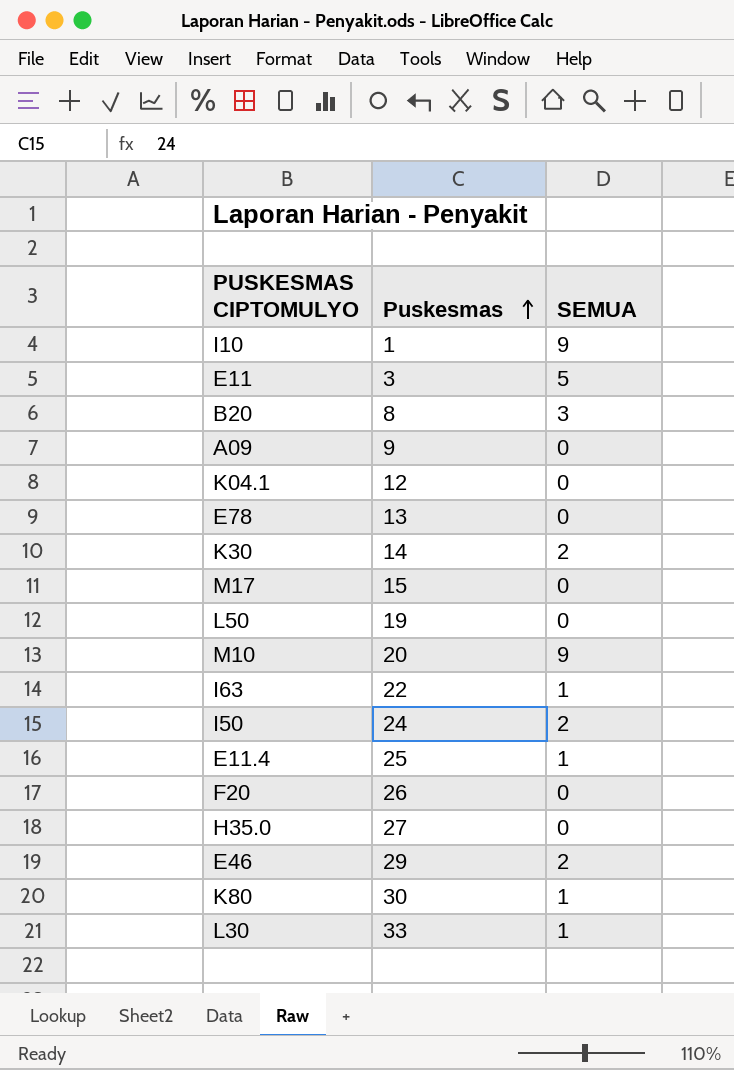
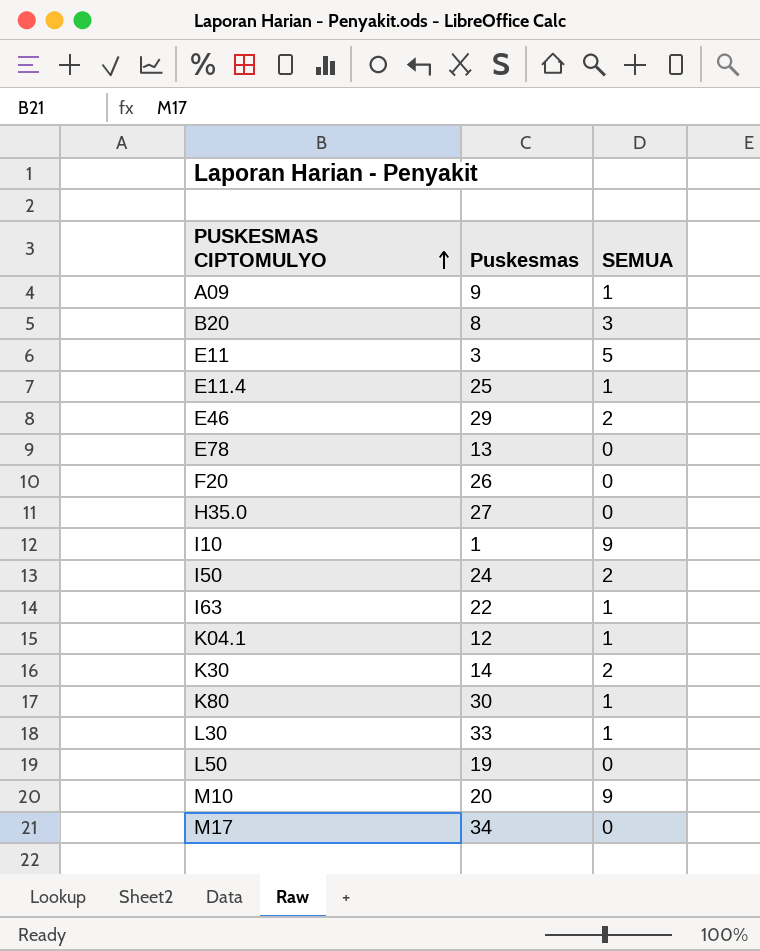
row order: Puskesmas ascending -> PUSKESMAS CIPTOMULYO ascending
A09 | SEMUA: 0 -> 1
K04.1 | SEMUA: 0 -> 1
M17 | Puskesmas: 15 -> 34

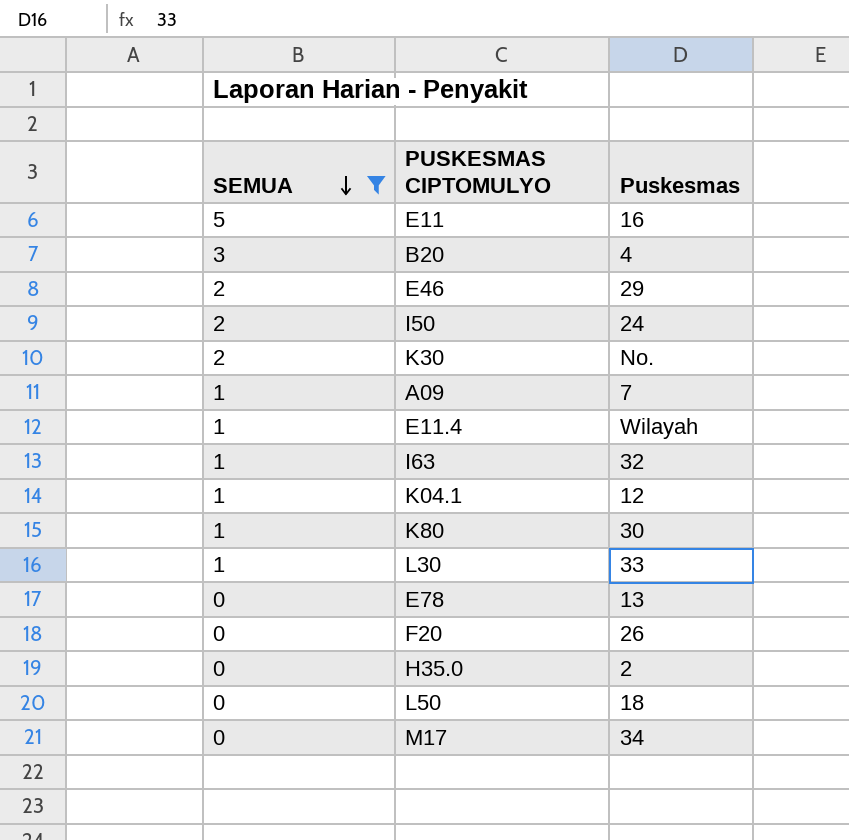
filter: none -> SEMUA != 9
row order: PUSKESMAS CIPTOMULYO ascending -> SEMUA descending
column SEMUA | position: 3 -> 1
E11 | Puskesmas: 3 -> 16
B20 | Puskesmas: 8 -> 4
K30 | Puskesmas: 14 -> No.
A09 | Puskesmas: 9 -> 7
E11.4 | Puskesmas: 25 -> Wilayah
I63 | Puskesmas: 22 -> 32
H35.0 | Puskesmas: 27 -> 2
L50 | Puskesmas: 19 -> 18

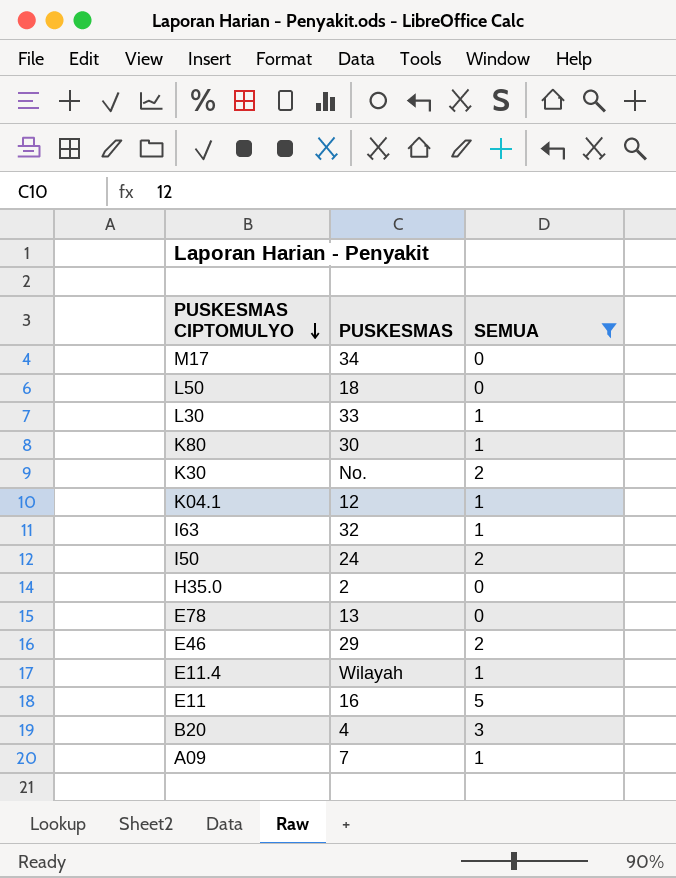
row order: SEMUA descending -> PUSKESMAS CIPTOMULYO descending
column name: Puskesmas -> PUSKESMAS
column SEMUA | position: 1 -> 3
row F20: 0 | 26 -> none

